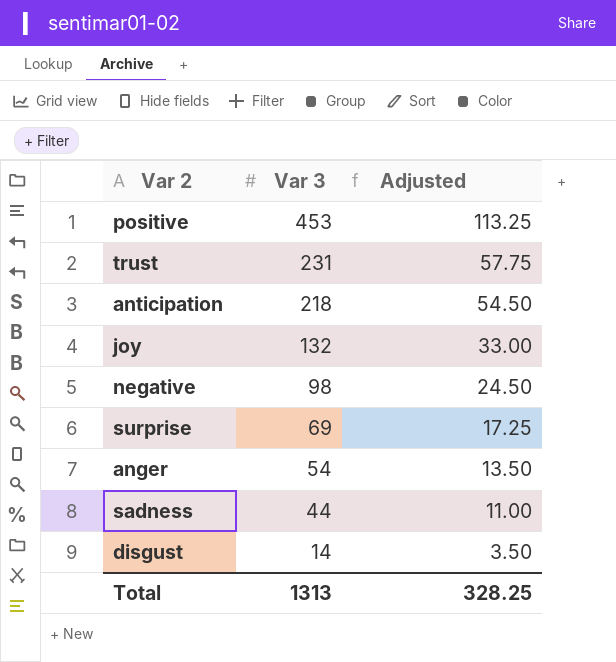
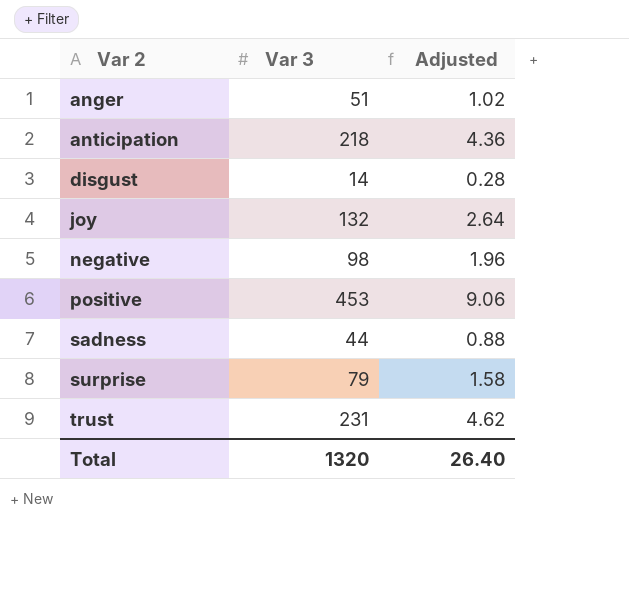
row order: Var 3 descending -> Var 2 ascending
column Adjusted | formula: [Var 3] * 0.25 -> [Var 3] * 0.02
anger | Var 3: 54 -> 51
surprise | Var 3: 69 -> 79
Total | Var 3: 1313 -> 1320
Total | Adjusted: 328.25 -> 26.40

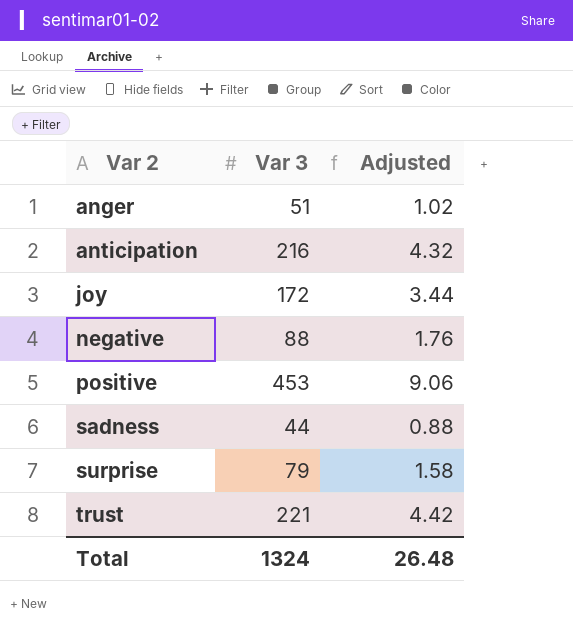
row disgust: 14 | 0.28 -> none
anticipation | Var 3: 218 -> 216
anticipation | Adjusted: 4.36 -> 4.32
joy | Var 3: 132 -> 172
joy | Adjusted: 2.64 -> 3.44
negative | Var 3: 98 -> 88
negative | Adjusted: 1.96 -> 1.76
trust | Var 3: 231 -> 221
trust | Adjusted: 4.62 -> 4.42
Total | Var 3: 1320 -> 1324
Total | Adjusted: 26.40 -> 26.48

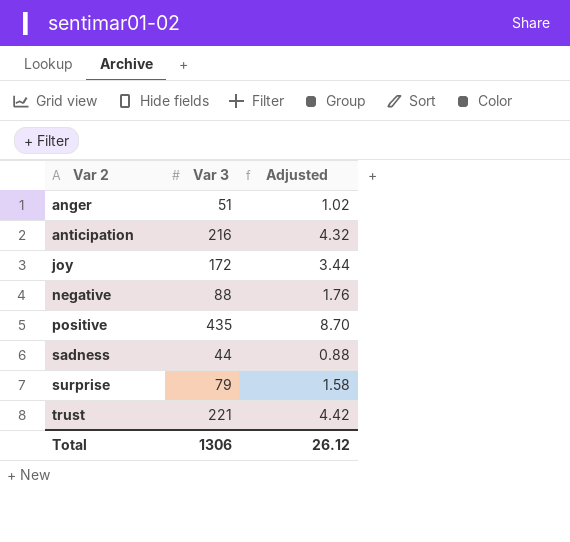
positive | Var 3: 453 -> 435
positive | Adjusted: 9.06 -> 8.70
Total | Var 3: 1324 -> 1306
Total | Adjusted: 26.48 -> 26.12

